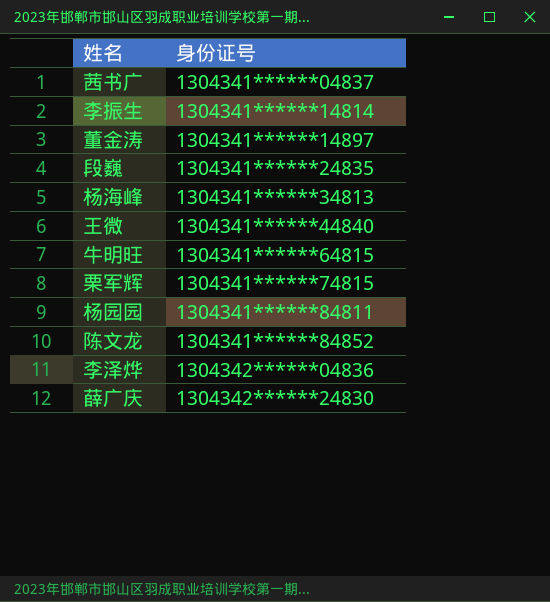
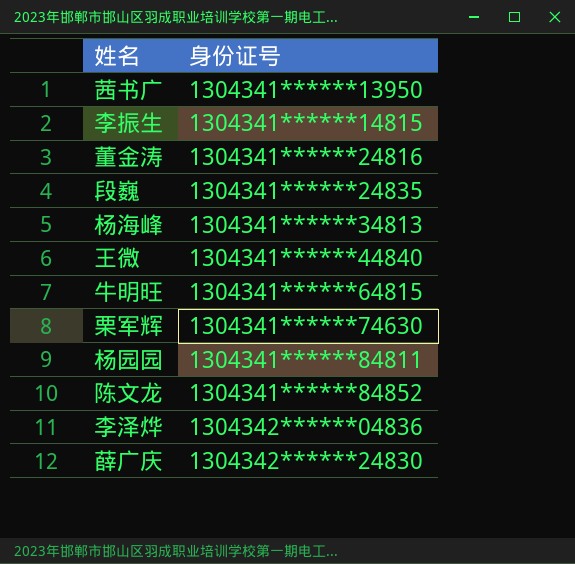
茜书广 | 身份证号: 1304341******04837 -> 1304341******13950
李振生 | 身份证号: 1304341******14814 -> 1304341******14815
董金涛 | 身份证号: 1304341******14897 -> 1304341******24816
栗军辉 | 身份证号: 1304341******74815 -> 1304341******74630

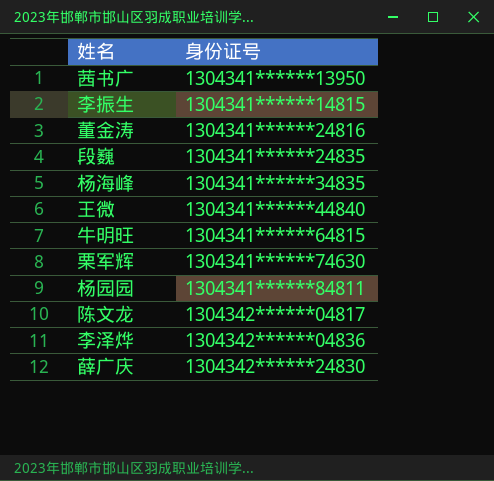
杨海峰 | 身份证号: 1304341******34813 -> 1304341******34835
陈文龙 | 身份证号: 1304341******84852 -> 1304342******04817

